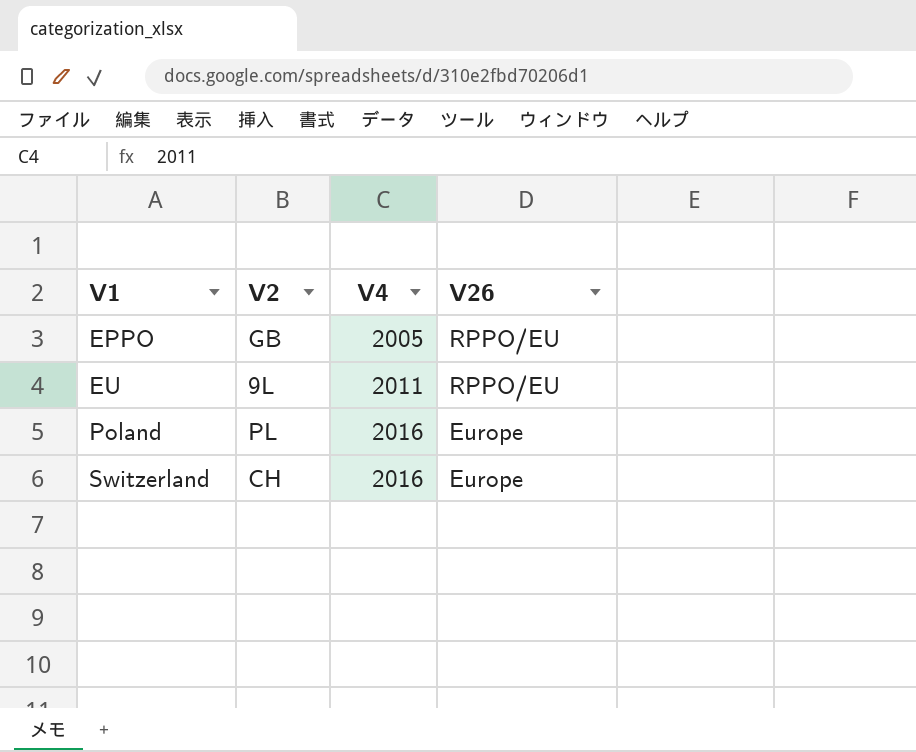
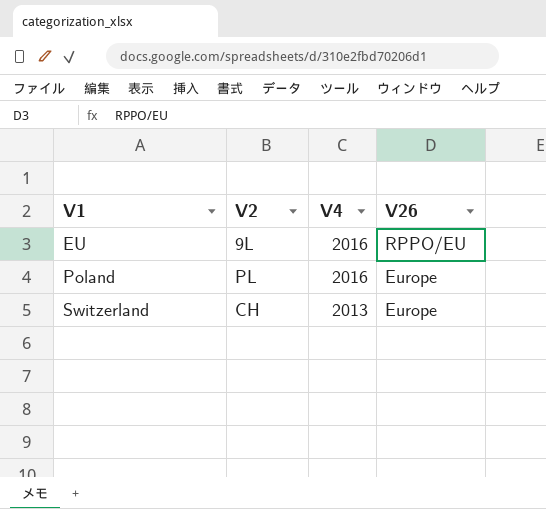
row EPPO: GB | 2005 | RPPO/EU -> none
EU | V4: 2011 -> 2016
Switzerland | V4: 2016 -> 2013

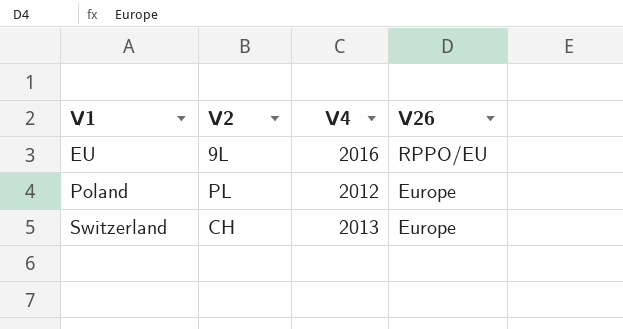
Poland | V4: 2016 -> 2012

